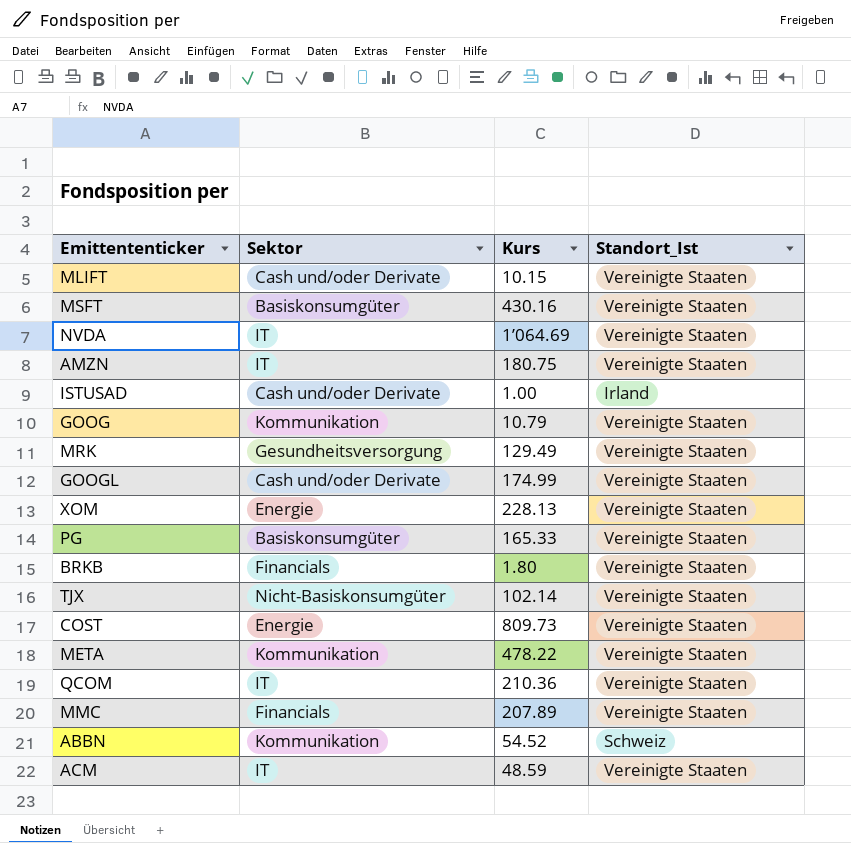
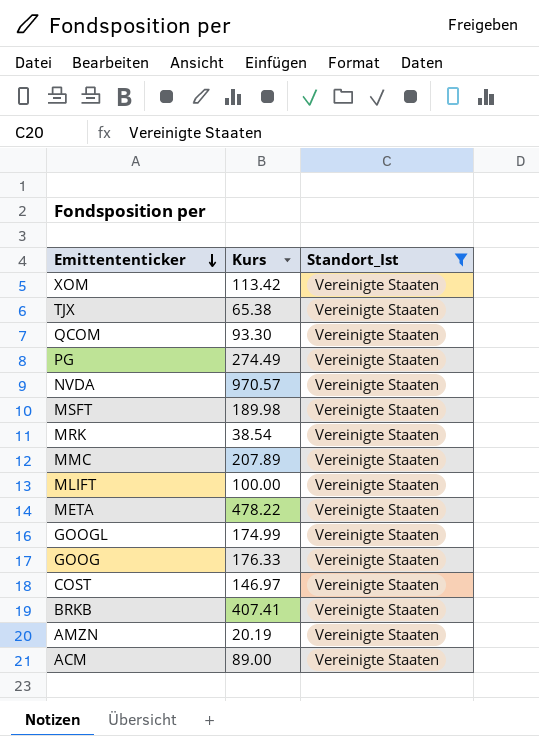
filter: none -> Standort_Ist = Vereinigte Staaten
row order: none -> Emittententicker descending
column Sektor | position: 2 -> none
XOM | Kurs: 228.13 -> 113.42
TJX | Kurs: 102.14 -> 65.38
QCOM | Kurs: 210.36 -> 93.30
PG | Kurs: 165.33 -> 274.49
NVDA | Kurs: 1’064.69 -> 970.57
MSFT | Kurs: 430.16 -> 189.98
MRK | Kurs: 129.49 -> 38.54
MLIFT | Kurs: 10.15 -> 100.00
GOOG | Kurs: 10.79 -> 176.33
COST | Kurs: 809.73 -> 146.97
BRKB | Kurs: 1.80 -> 407.41
AMZN | Kurs: 180.75 -> 20.19
ACM | Kurs: 48.59 -> 89.00

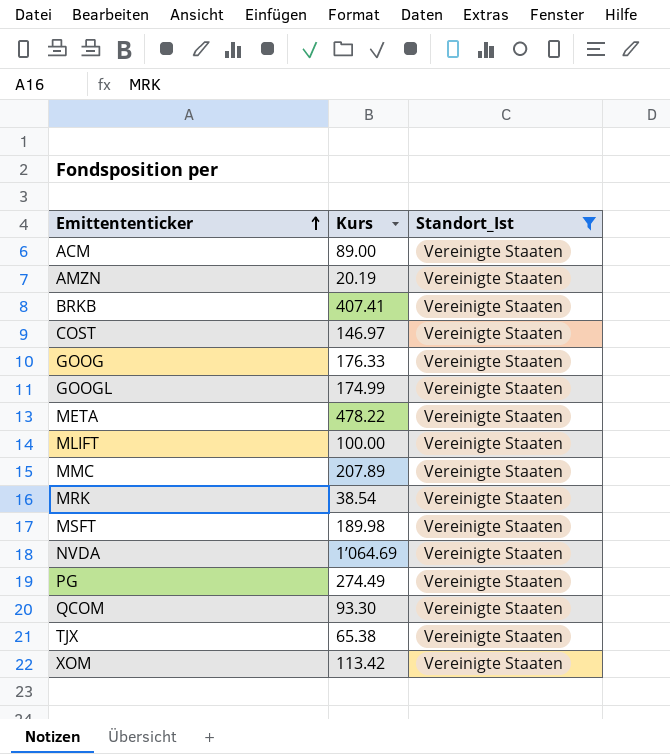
row order: Emittententicker descending -> Emittententicker ascending
NVDA | Kurs: 970.57 -> 1’064.69

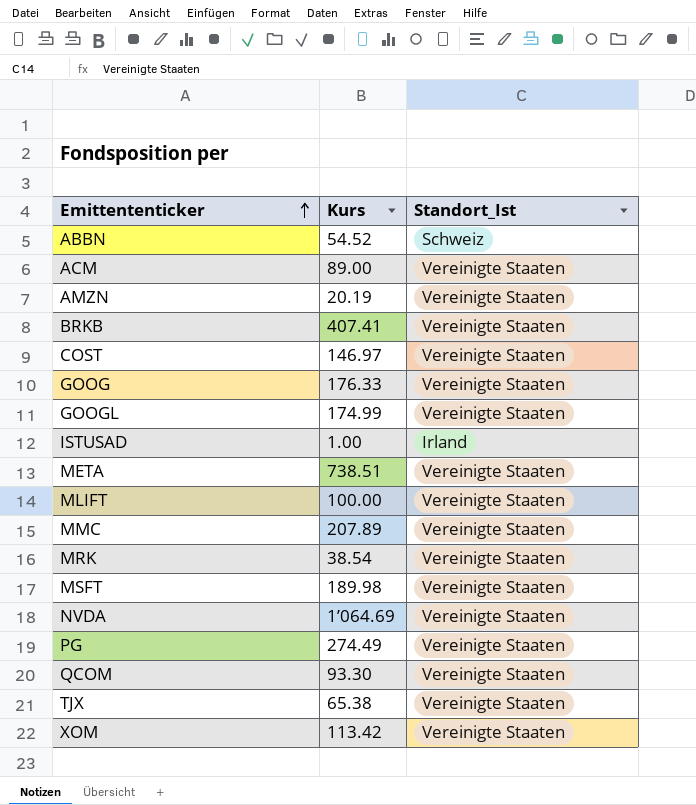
filter: Standort_Ist = Vereinigte Staaten -> none
META | Kurs: 478.22 -> 738.51

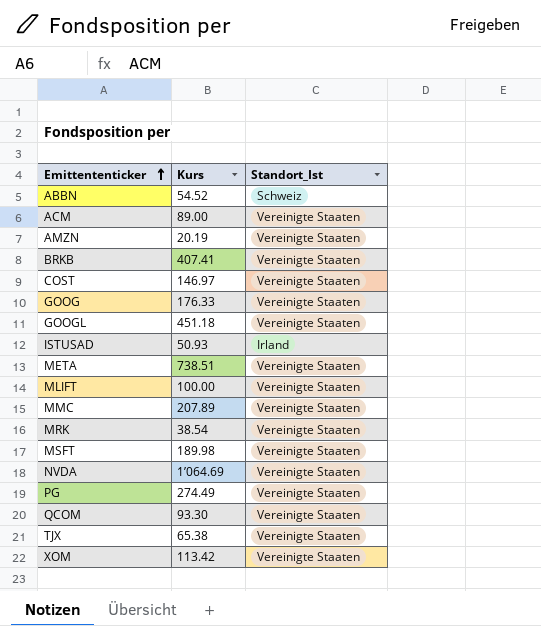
GOOGL | Kurs: 174.99 -> 451.18
ISTUSAD | Kurs: 1.00 -> 50.93

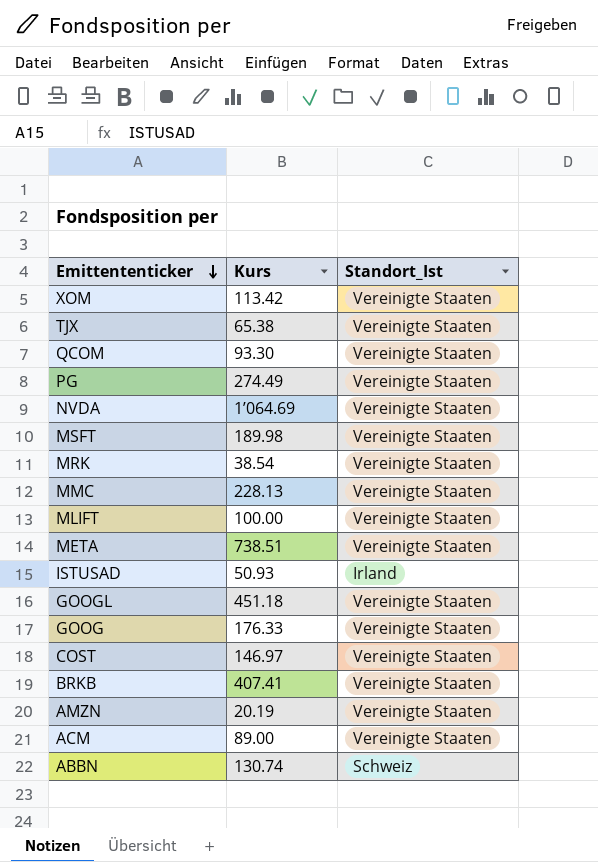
row order: Emittententicker ascending -> Emittententicker descending
MMC | Kurs: 207.89 -> 228.13
ABBN | Kurs: 54.52 -> 130.74

